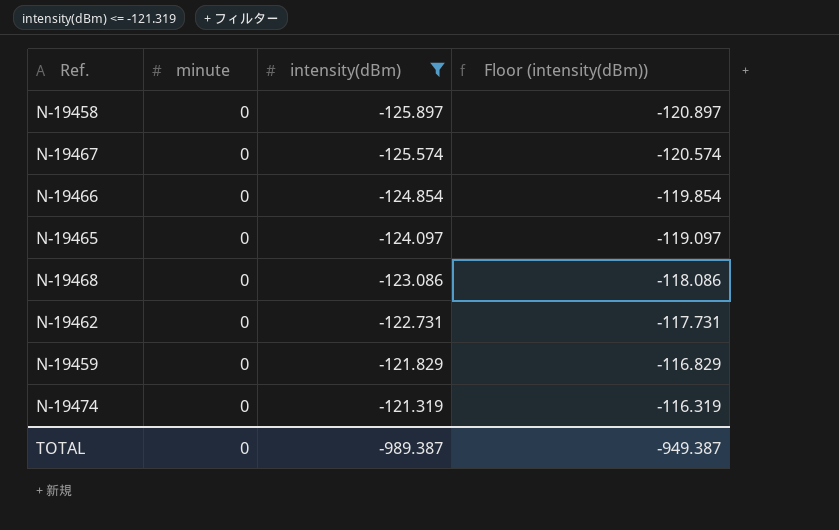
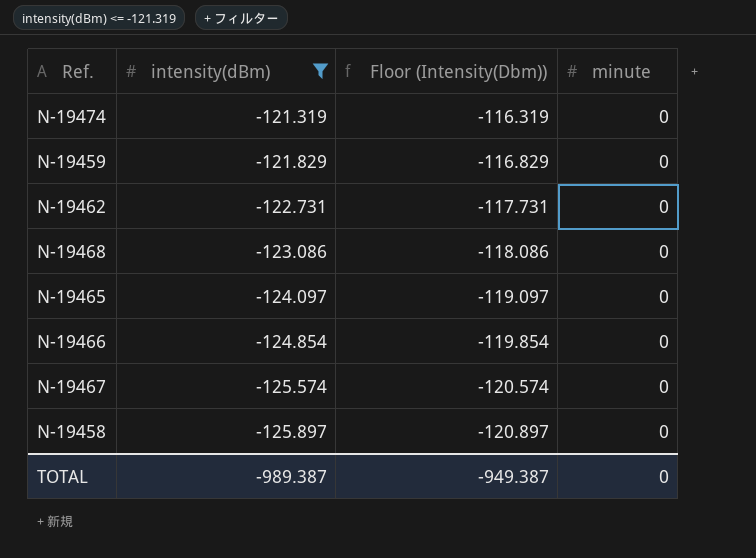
row order: intensity(dBm) ascending -> intensity(dBm) descending
column name: Floor (intensity(dBm)) -> Floor (Intensity(Dbm))
column minute | position: 2 -> 4

